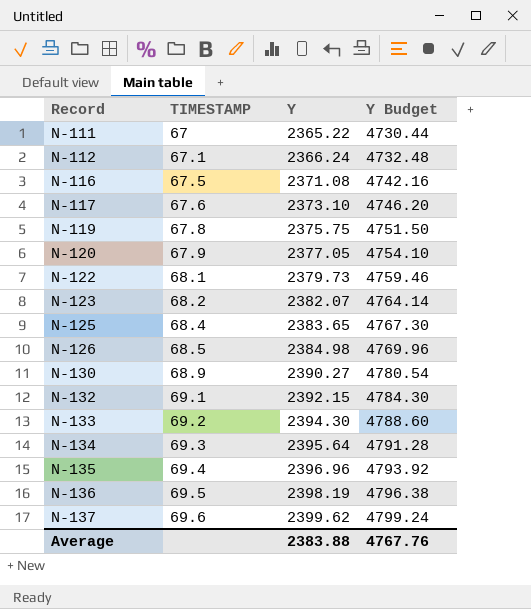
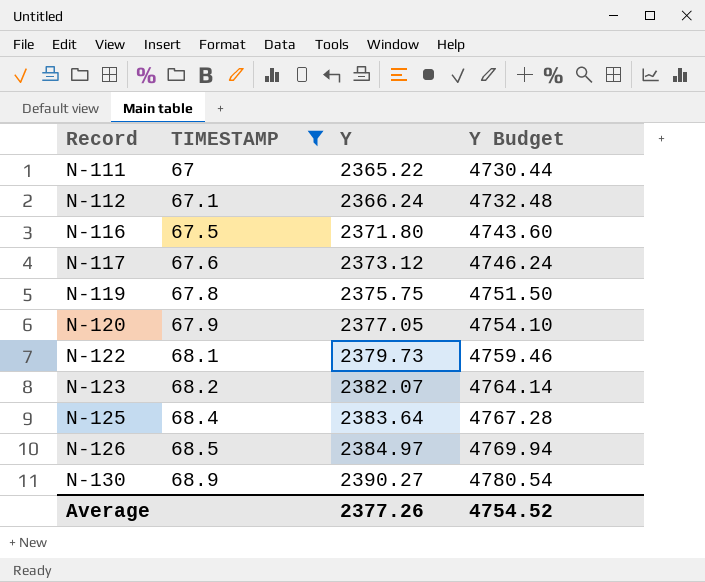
filter: none -> TIMESTAMP <= 68.9
N-116 | Y: 2371.08 -> 2371.80
N-116 | Y Budget: 4742.16 -> 4743.60
N-117 | Y: 2373.10 -> 2373.12
N-117 | Y Budget: 4746.20 -> 4746.24
N-125 | Y: 2383.65 -> 2383.64
N-125 | Y Budget: 4767.30 -> 4767.28
N-126 | Y: 2384.98 -> 2384.97
N-126 | Y Budget: 4769.96 -> 4769.94
Average | Y: 2383.88 -> 2377.26
Average | Y Budget: 4767.76 -> 4754.52

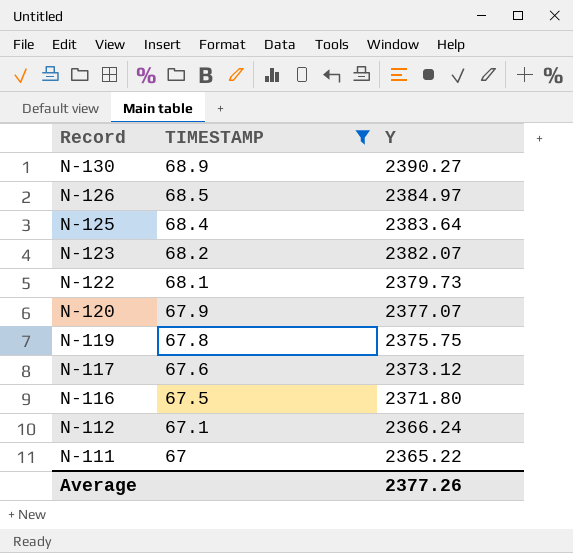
row order: Record ascending -> Record descending
column Y Budget | formula: [Y] * 2 -> none
N-120 | Y: 2377.05 -> 2377.07

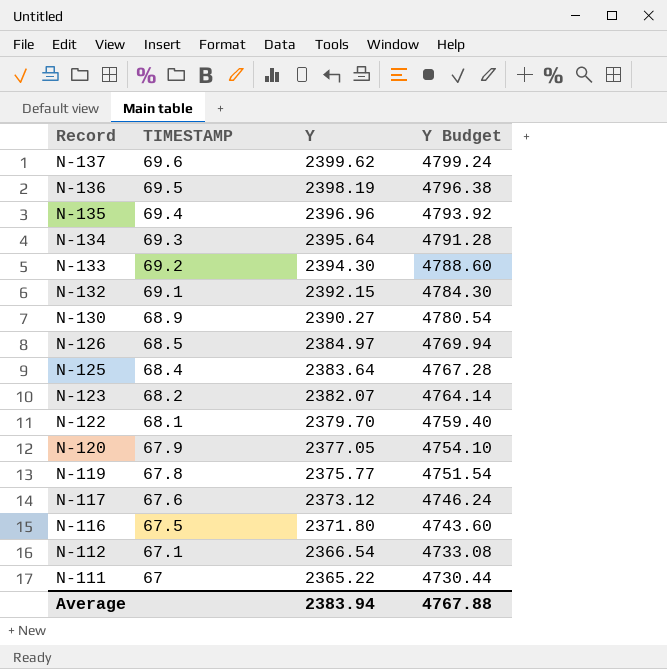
filter: TIMESTAMP <= 68.9 -> none
column Y Budget | formula: none -> [Y] * 2
N-122 | Y: 2379.73 -> 2379.70
N-120 | Y: 2377.07 -> 2377.05
N-119 | Y: 2375.75 -> 2375.77
N-112 | Y: 2366.24 -> 2366.54
Average | Y: 2377.26 -> 2383.94

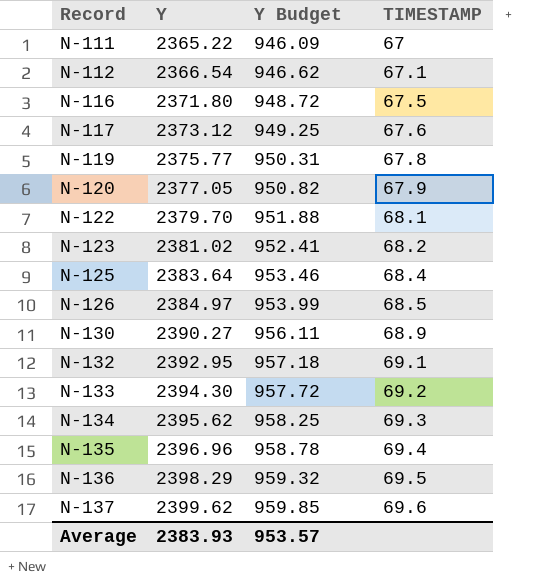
row order: Record descending -> Record ascending
column Y Budget | formula: [Y] * 2 -> [Y] * 0.4
column TIMESTAMP | position: 2 -> 4
N-123 | Y: 2382.07 -> 2381.02
N-132 | Y: 2392.15 -> 2392.95
N-134 | Y: 2395.64 -> 2395.62
N-136 | Y: 2398.19 -> 2398.29
Average | Y: 2383.94 -> 2383.93
Average | Y Budget: 4767.88 -> 953.57

